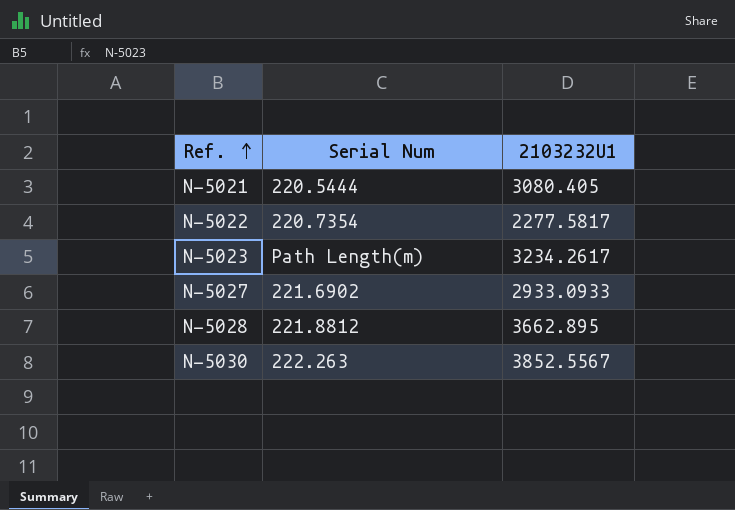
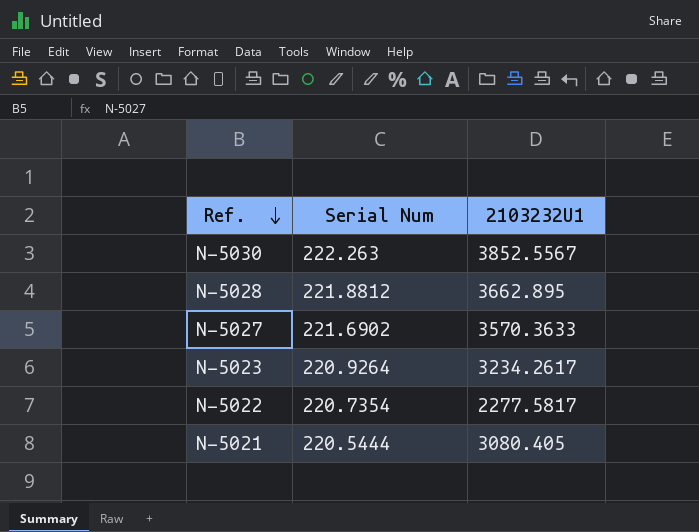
row order: Ref. ascending -> Ref. descending
N-5027 | 2103232U1: 2933.0933 -> 3570.3633
N-5023 | Serial Num: Path Length(m) -> 220.9264

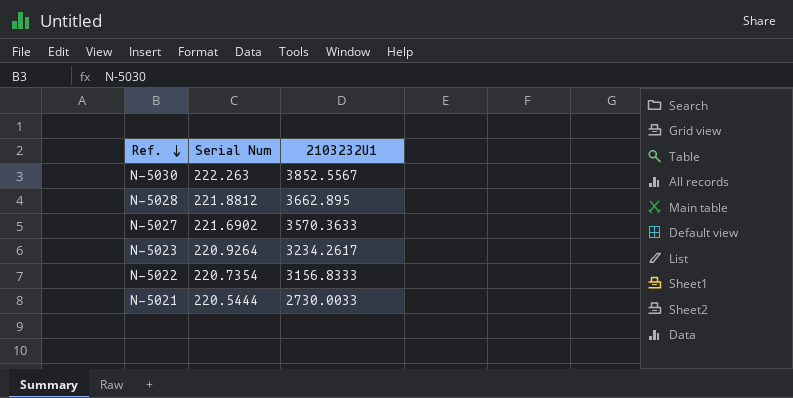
N-5022 | 2103232U1: 2277.5817 -> 3156.8333
N-5021 | 2103232U1: 3080.405 -> 2730.0033

